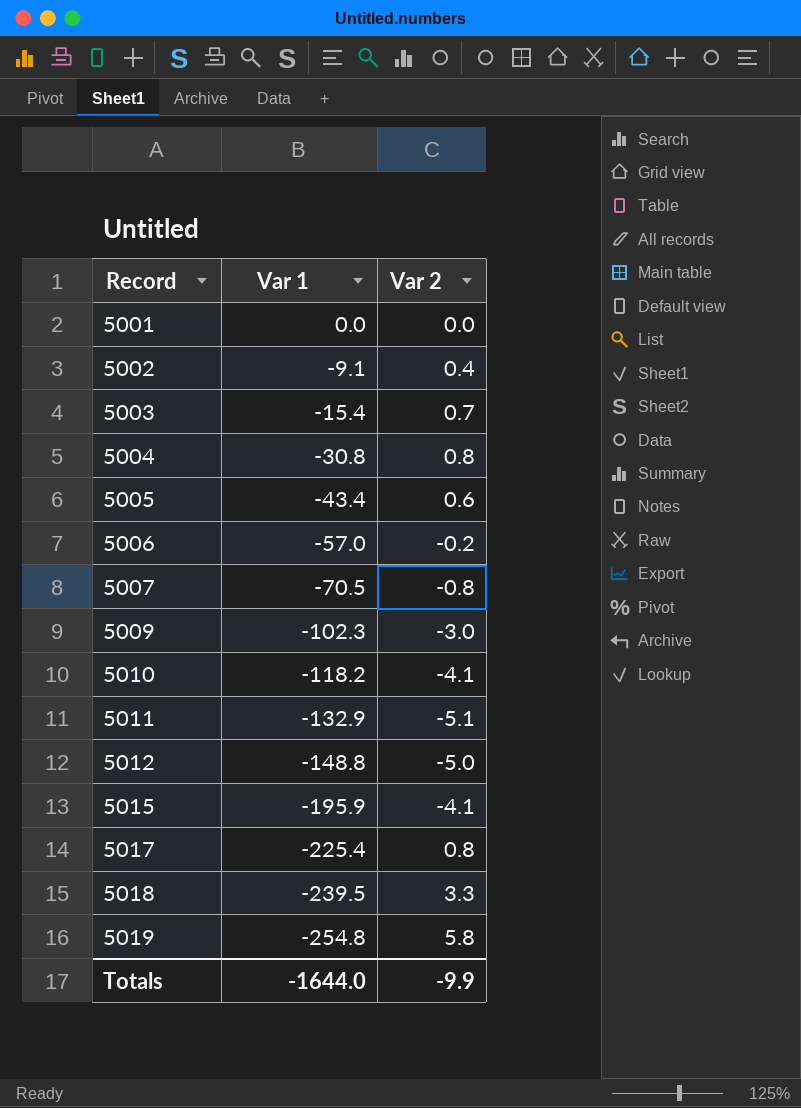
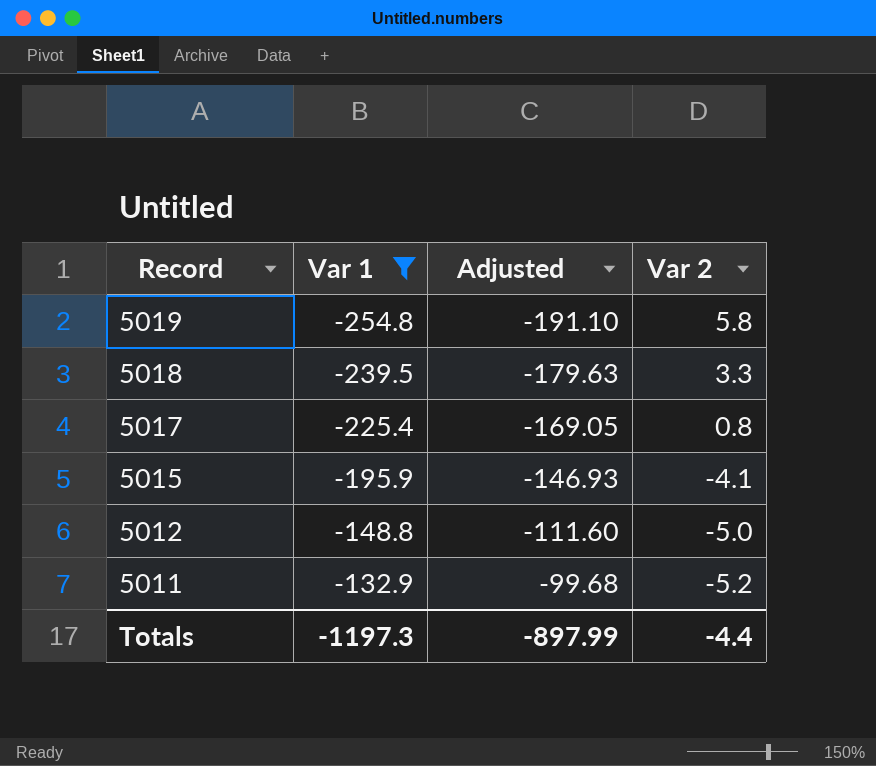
filter: none -> Var 1 <= -132.9
row order: Record ascending -> Record descending
column Adjusted | formula: none -> [Var 1] * 0.75
5011 | Var 2: -5.1 -> -5.2
Totals | Var 1: -1644.0 -> -1197.3
Totals | Var 2: -9.9 -> -4.4

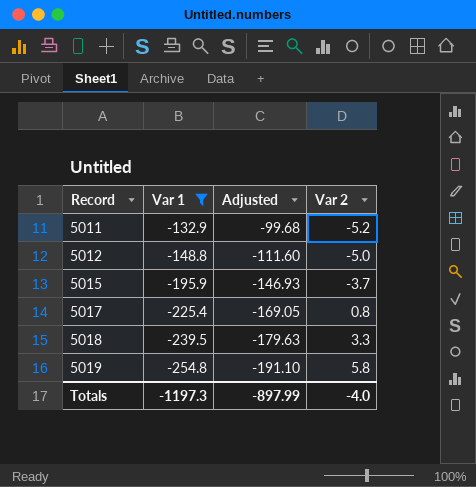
row order: Record descending -> Record ascending
5015 | Var 2: -4.1 -> -3.7
Totals | Var 2: -4.4 -> -4.0

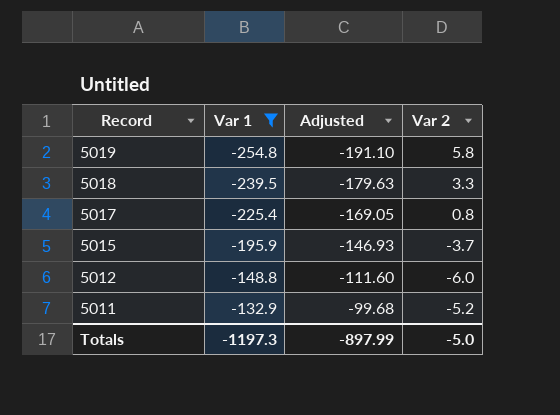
row order: Record ascending -> Record descending
5012 | Var 2: -5.0 -> -6.0
Totals | Var 2: -4.0 -> -5.0

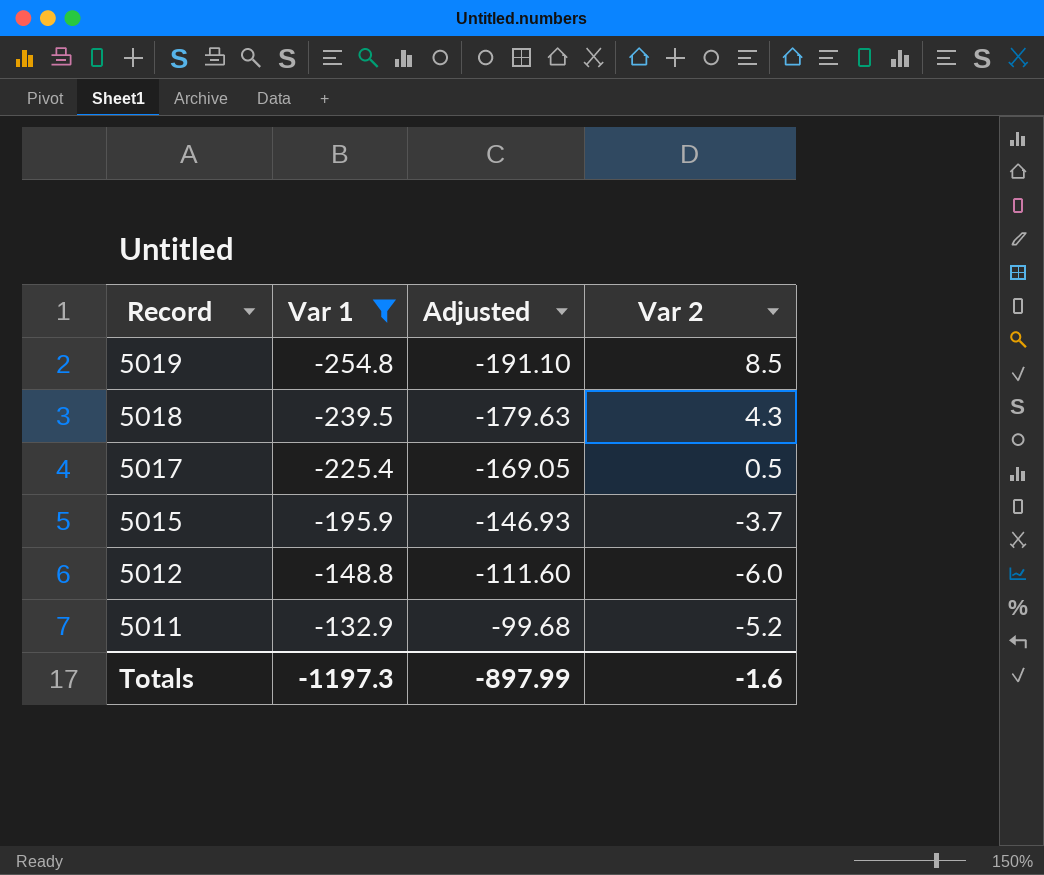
5019 | Var 2: 5.8 -> 8.5
5018 | Var 2: 3.3 -> 4.3
5017 | Var 2: 0.8 -> 0.5
Totals | Var 2: -5.0 -> -1.6

